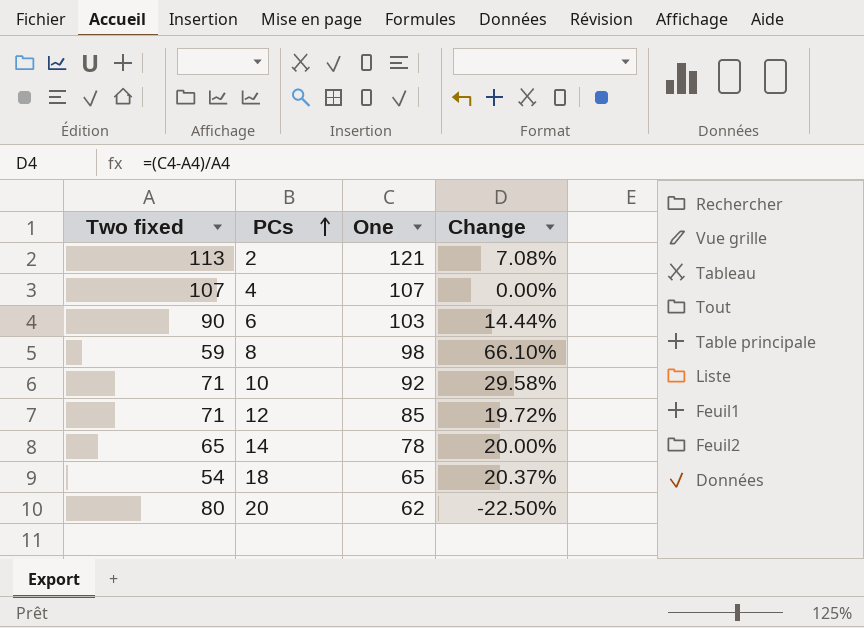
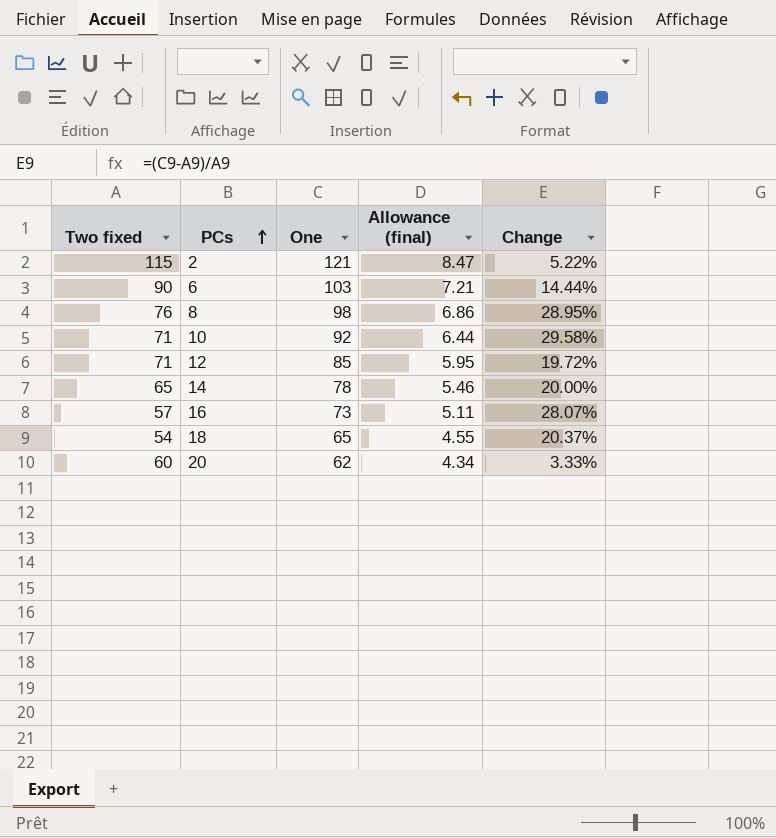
column Allowance (final) | formula: none -> [One] * 0.07
row 4: 107 | 107 | 0.00% -> none
2 | Two fixed: 113 -> 115
2 | Change: 7.08% -> 5.22%
8 | Two fixed: 59 -> 76
8 | Change: 66.10% -> 28.95%
row 16: none -> 57 | 73 | 5.11 | 28.07%
20 | Two fixed: 80 -> 60
20 | Change: -22.50% -> 3.33%

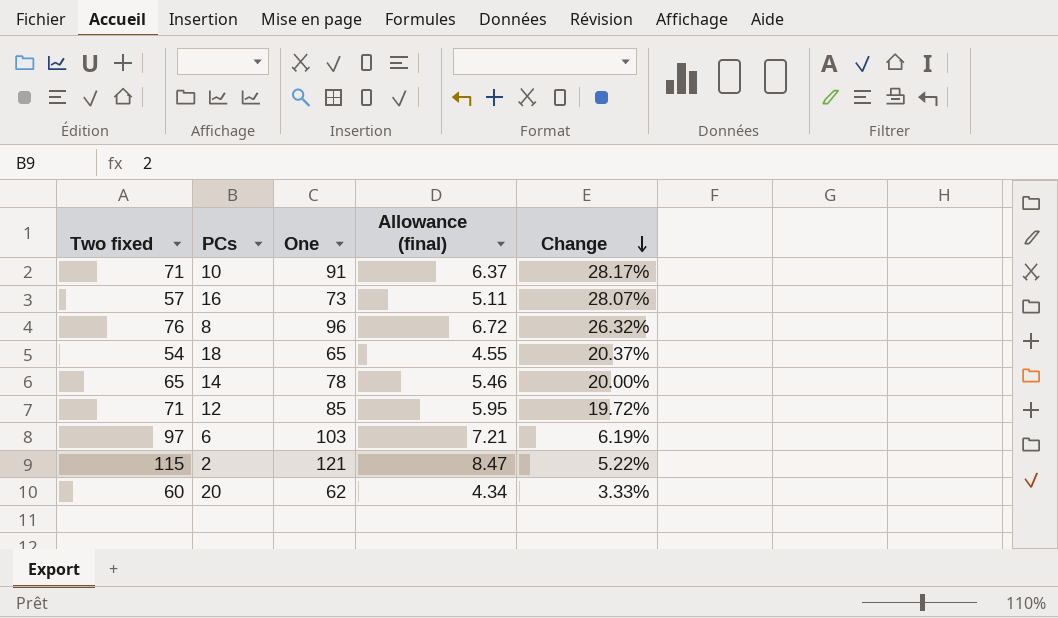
row order: PCs ascending -> Change descending
10 | One: 92 -> 91
10 | Allowance (final): 6.44 -> 6.37
10 | Change: 29.58% -> 28.17%
8 | One: 98 -> 96
8 | Allowance (final): 6.86 -> 6.72
8 | Change: 28.95% -> 26.32%
6 | Two fixed: 90 -> 97
6 | Change: 14.44% -> 6.19%

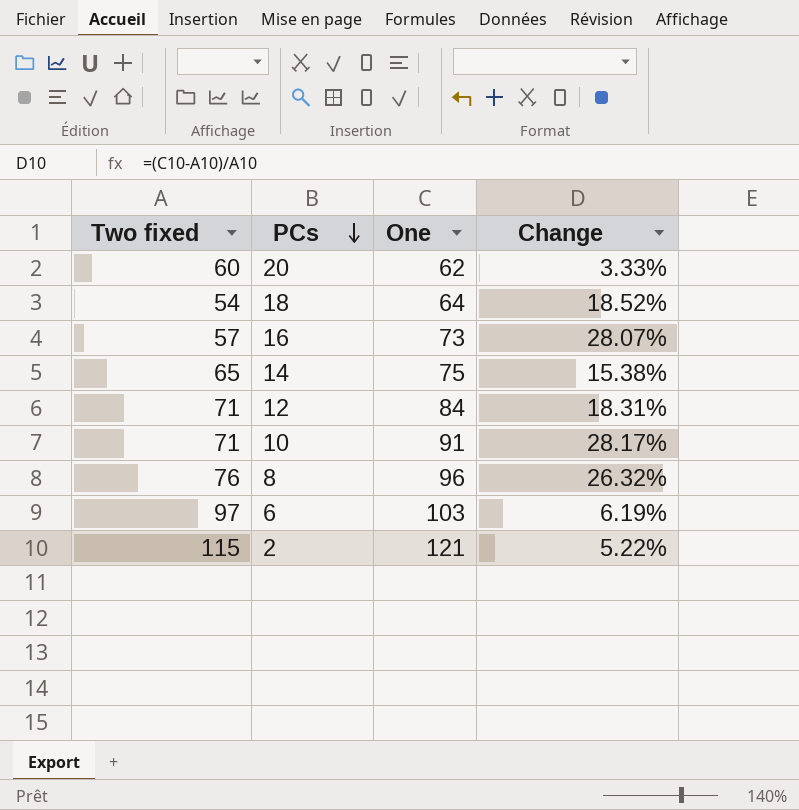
row order: Change descending -> PCs descending
column Allowance (final) | formula: [One] * 0.07 -> none
18 | One: 65 -> 64
18 | Change: 20.37% -> 18.52%
14 | One: 78 -> 75
14 | Change: 20.00% -> 15.38%
12 | One: 85 -> 84
12 | Change: 19.72% -> 18.31%

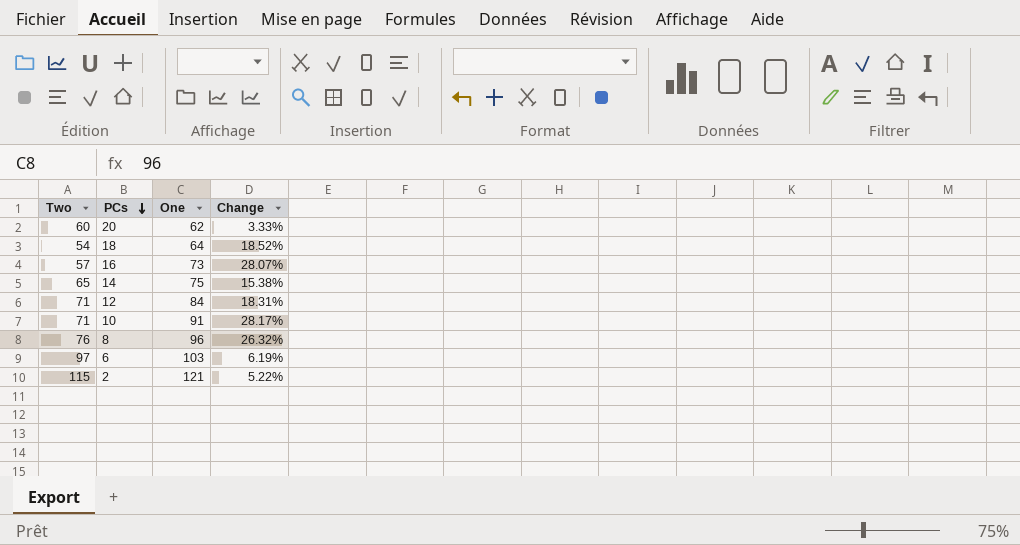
column name: Two fixed -> Two

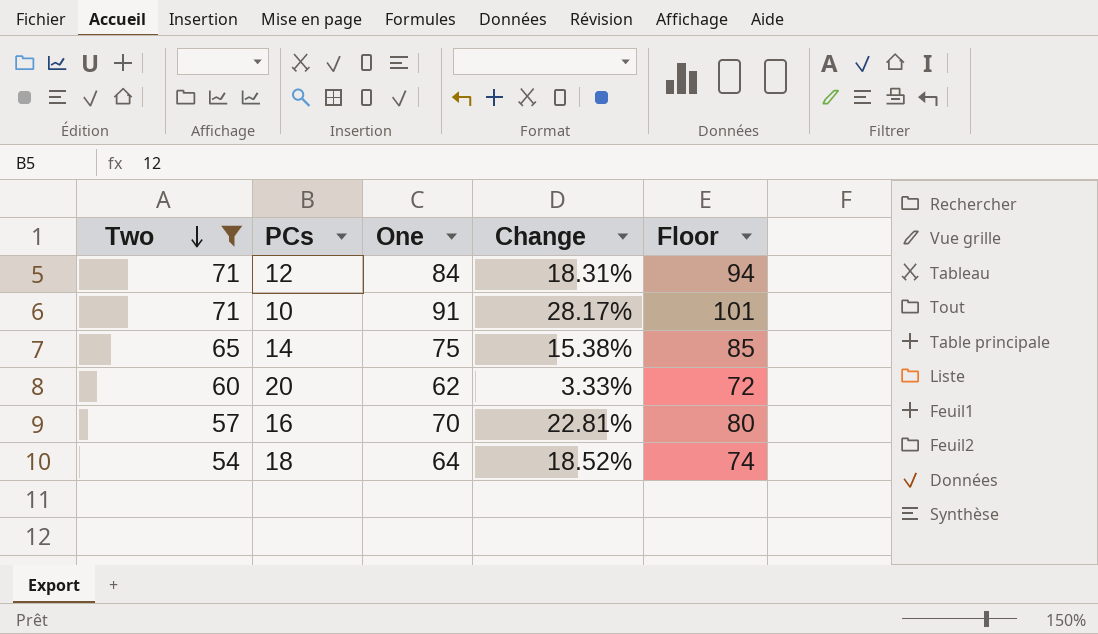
filter: none -> Two <= 71
row order: PCs descending -> Two descending
column Floor | formula: none -> [One] + 10
16 | One: 73 -> 70
16 | Change: 28.07% -> 22.81%

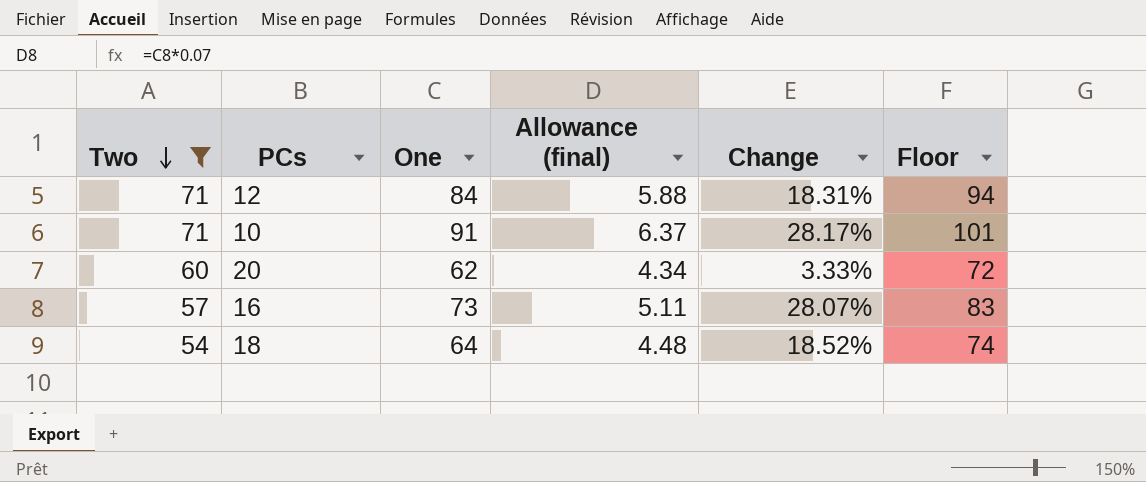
column Allowance (final) | formula: none -> [One] * 0.07
row 14: 65 | 75 | 15.38% | 85 -> none
16 | One: 70 -> 73
16 | Change: 22.81% -> 28.07%
16 | Floor: 80 -> 83

